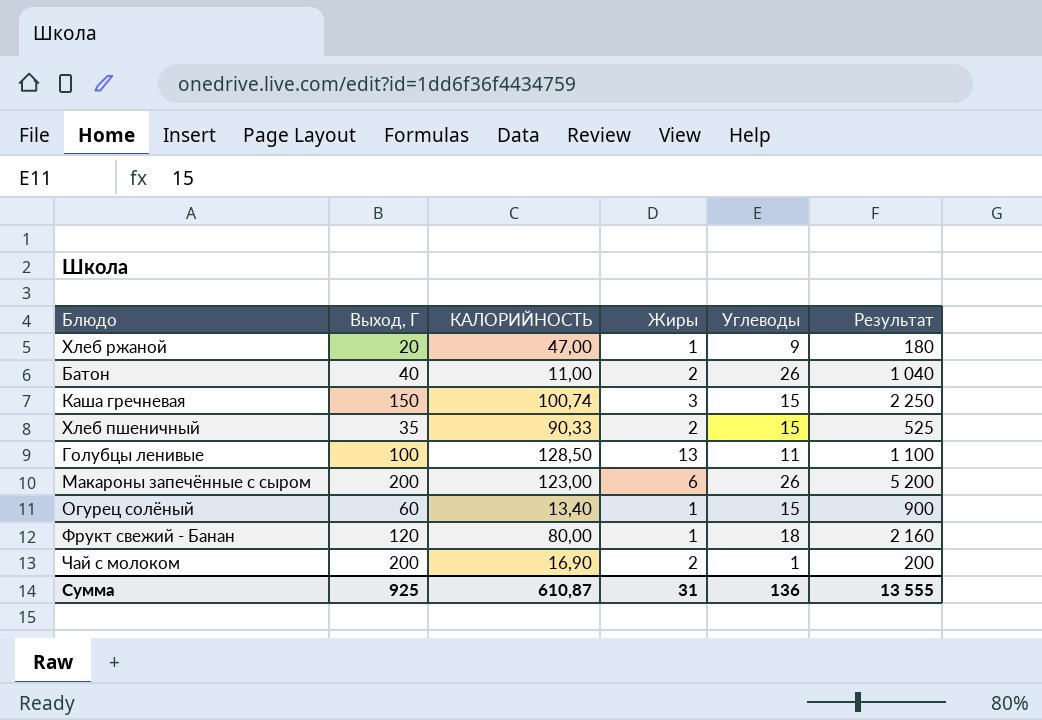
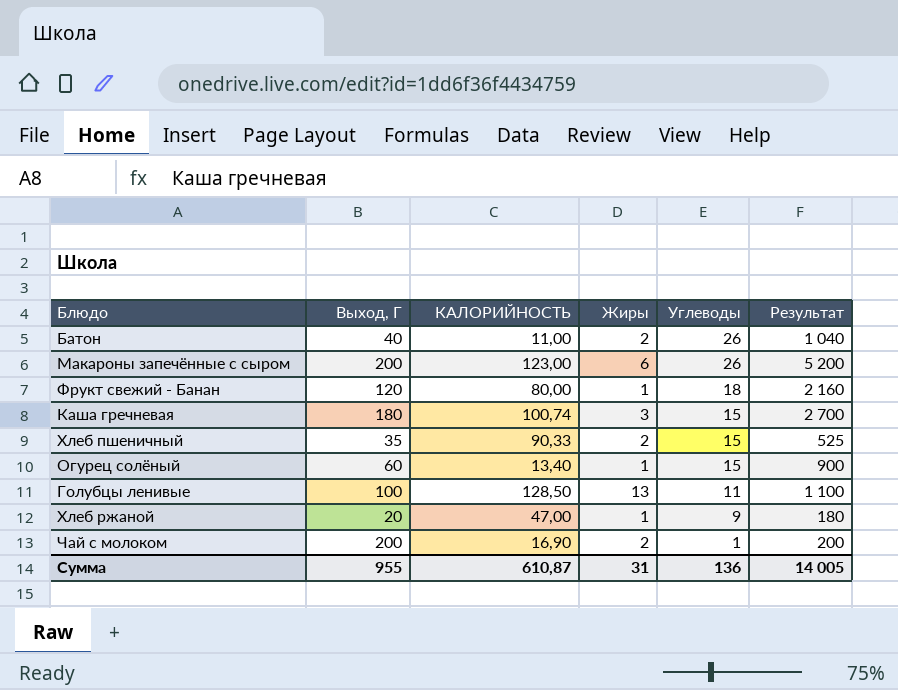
row order: none -> Углеводы descending
Каша гречневая | Выход, Г: 150 -> 180
Каша гречневая | Результат: 2 250 -> 2 700
Сумма | Выход, Г: 925 -> 955
Сумма | Результат: 13 555 -> 14 005

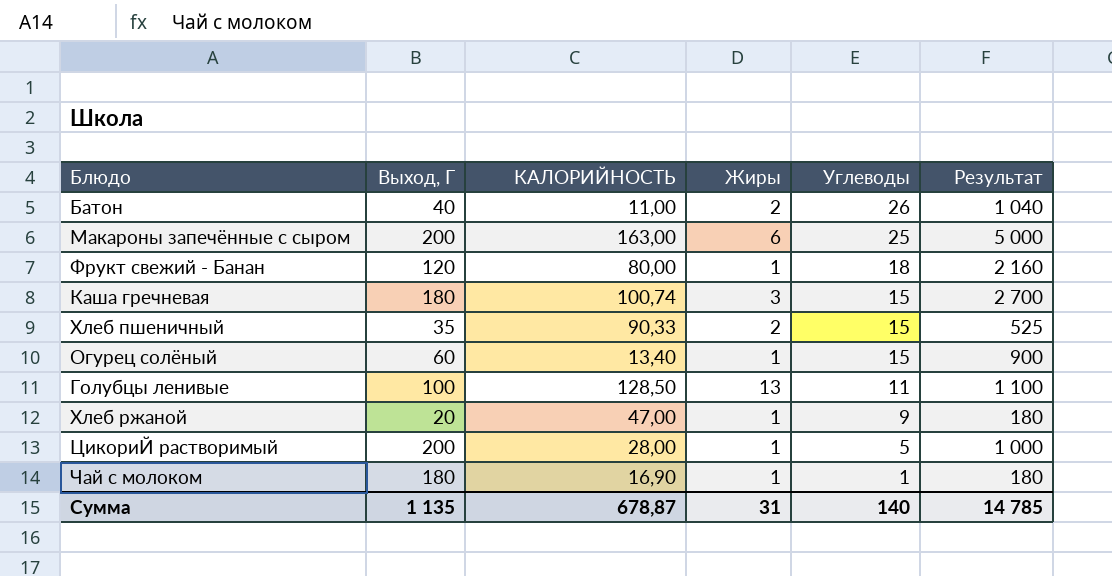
Макароны запечённые с сыром | КАЛОРИЙНОСТЬ: 123,00 -> 163,00
Макароны запечённые с сыром | Углеводы: 26 -> 25
Макароны запечённые с сыром | Результат: 5 200 -> 5 000
row ЦикориЙ растворимый: none -> 200 | 28,00 | 1 | 5 | 1 000
Чай с молоком | Выход, Г: 200 -> 180
Чай с молоком | Жиры: 2 -> 1
Чай с молоком | Результат: 200 -> 180
Сумма | Выход, Г: 955 -> 1 135
Сумма | КАЛОРИЙНОСТЬ: 610,87 -> 678,87
Сумма | Углеводы: 136 -> 140
Сумма | Результат: 14 005 -> 14 785

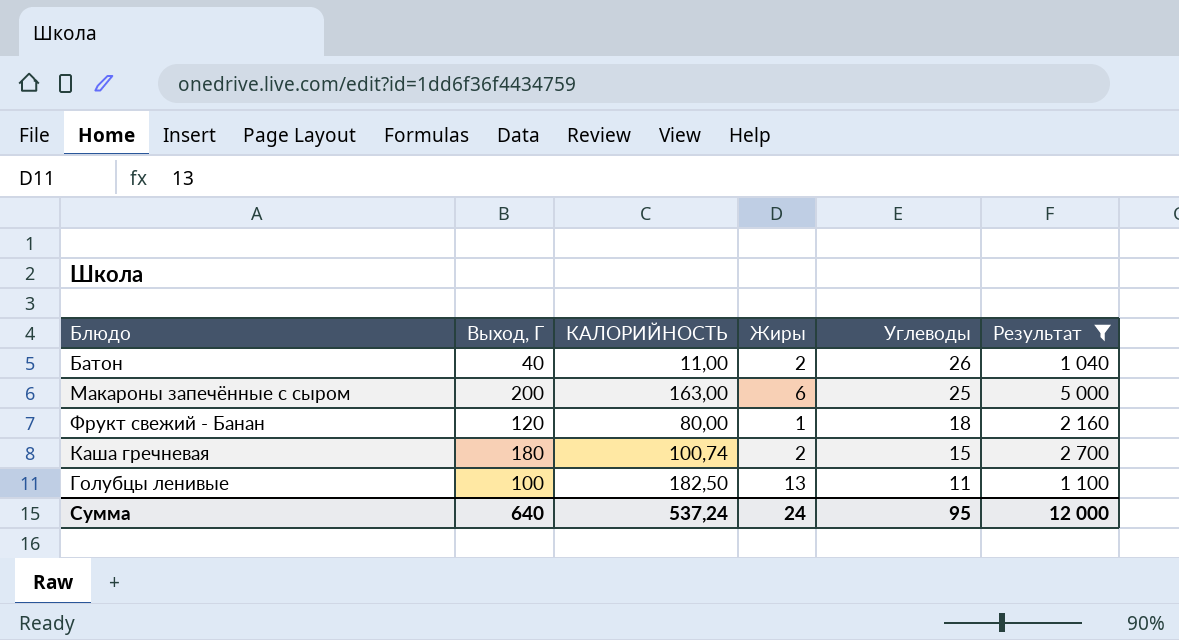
filter: none -> Результат >= 1 040
Каша гречневая | Жиры: 3 -> 2
Голубцы ленивые | КАЛОРИЙНОСТЬ: 128,50 -> 182,50
Сумма | Выход, Г: 1 135 -> 640
Сумма | КАЛОРИЙНОСТЬ: 678,87 -> 537,24
Сумма | Жиры: 31 -> 24
Сумма | Углеводы: 140 -> 95
Сумма | Результат: 14 785 -> 12 000

